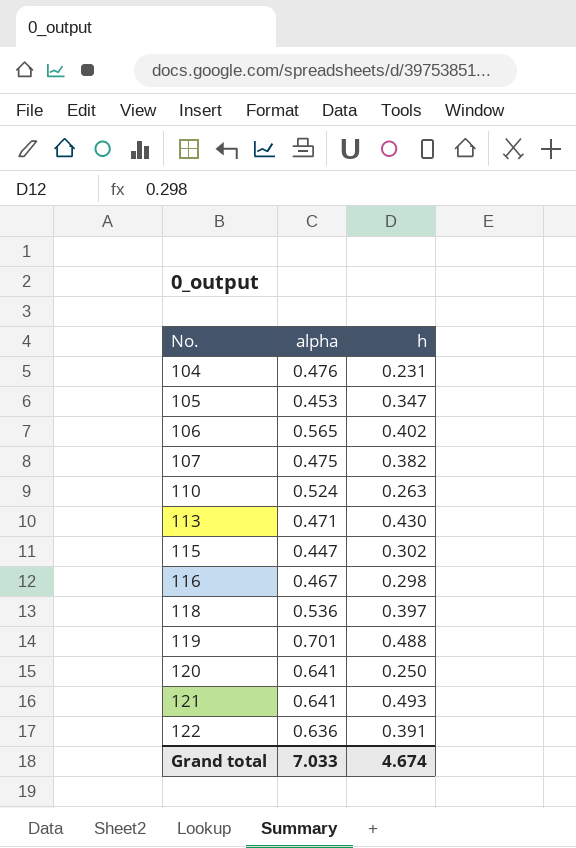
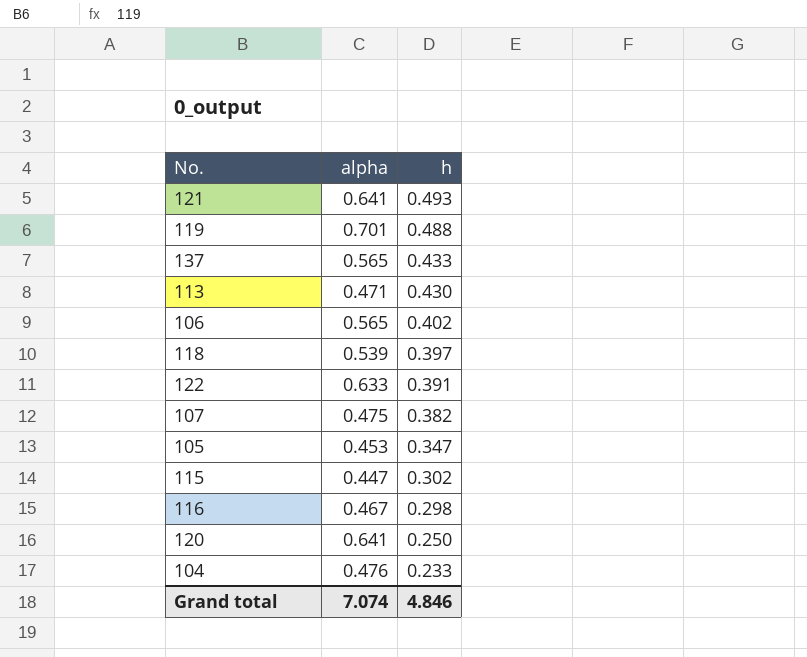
row order: No. ascending -> h descending
row 110: 0.524 | 0.263 -> none
row 137: none -> 0.565 | 0.433
118 | alpha: 0.536 -> 0.539
122 | alpha: 0.636 -> 0.633
104 | h: 0.231 -> 0.233
Grand total | alpha: 7.033 -> 7.074
Grand total | h: 4.674 -> 4.846

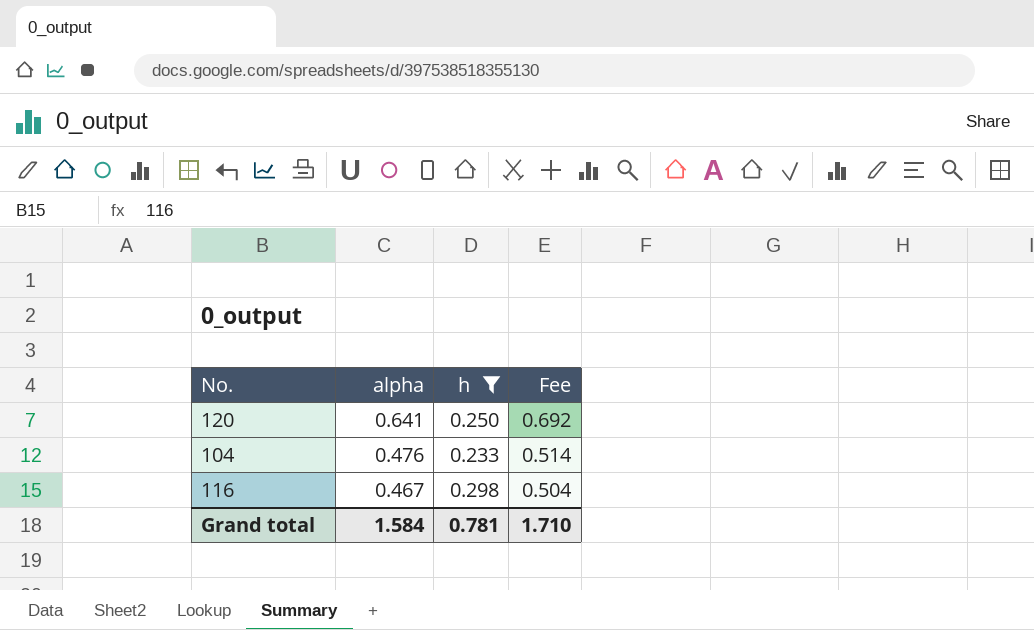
filter: none -> h <= 0.298
row order: h descending -> alpha descending
column Fee | formula: none -> [alpha] * 1.08
Grand total | alpha: 7.074 -> 1.584
Grand total | h: 4.846 -> 0.781

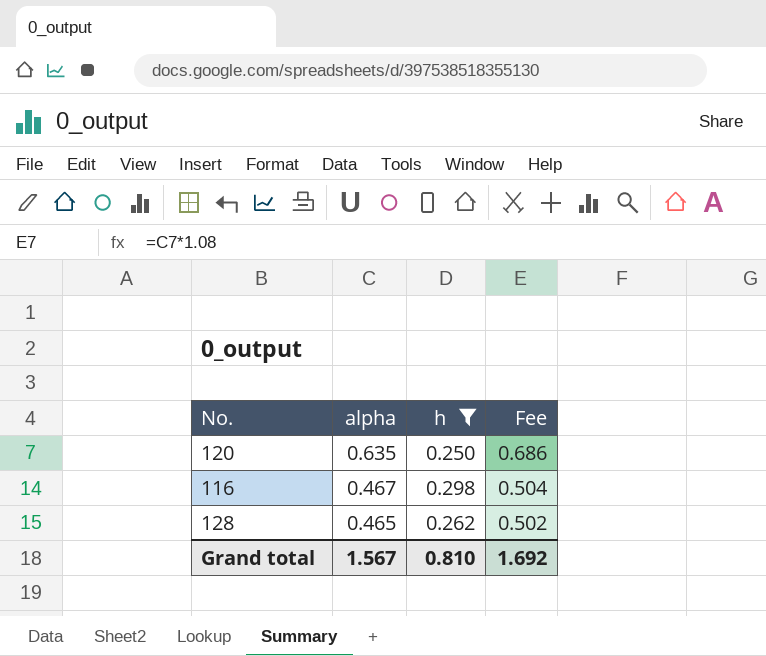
row 104: 0.476 | 0.233 | 0.514 -> none
120 | alpha: 0.641 -> 0.635
120 | Fee: 0.692 -> 0.686
row 128: none -> 0.465 | 0.262 | 0.502
Grand total | alpha: 1.584 -> 1.567
Grand total | h: 0.781 -> 0.810
Grand total | Fee: 1.710 -> 1.692

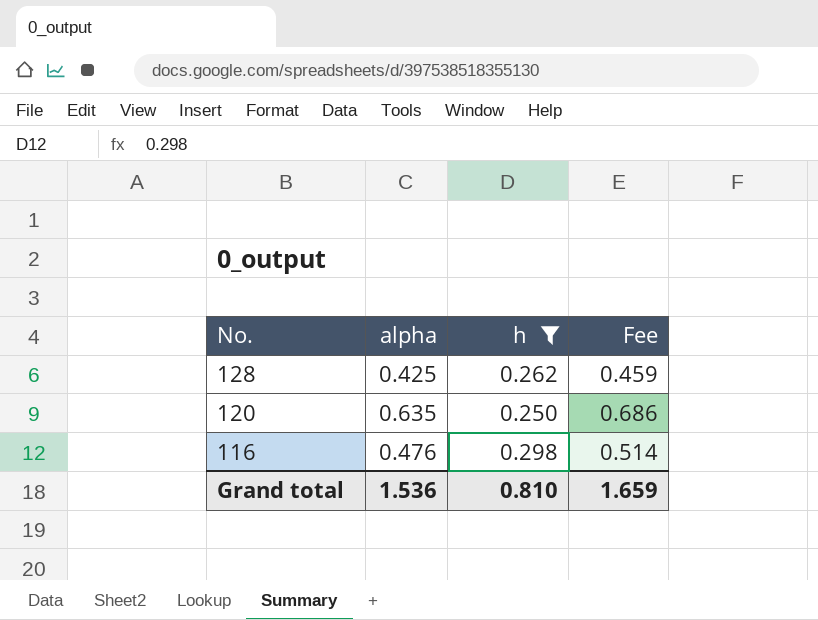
row order: alpha descending -> No. descending
128 | alpha: 0.465 -> 0.425
128 | Fee: 0.502 -> 0.459
116 | alpha: 0.467 -> 0.476
116 | Fee: 0.504 -> 0.514
Grand total | alpha: 1.567 -> 1.536
Grand total | Fee: 1.692 -> 1.659

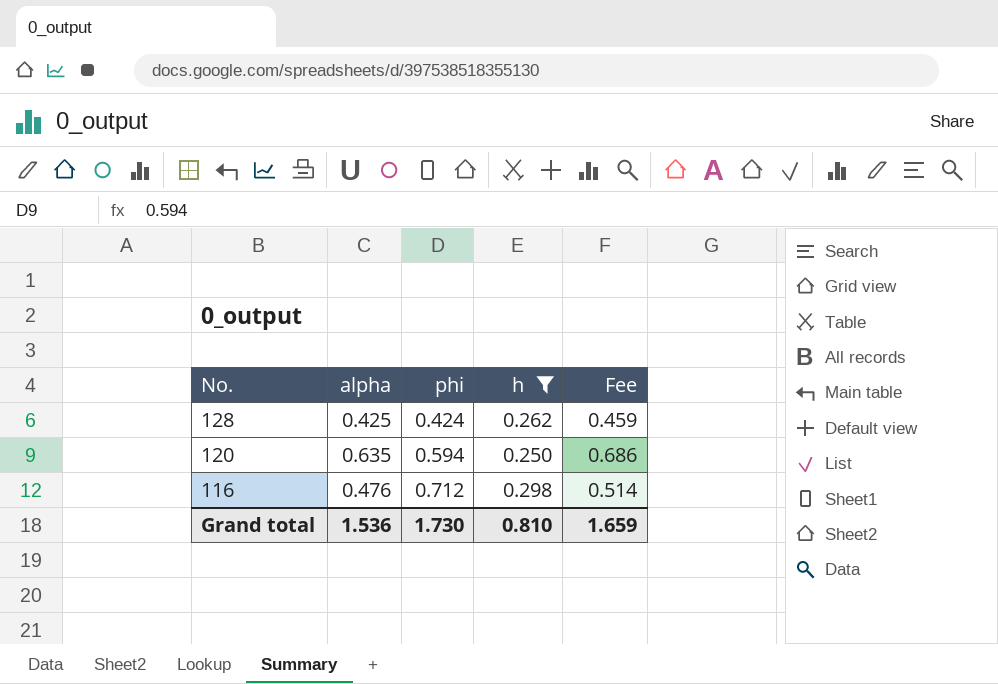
column phi | position: none -> 3

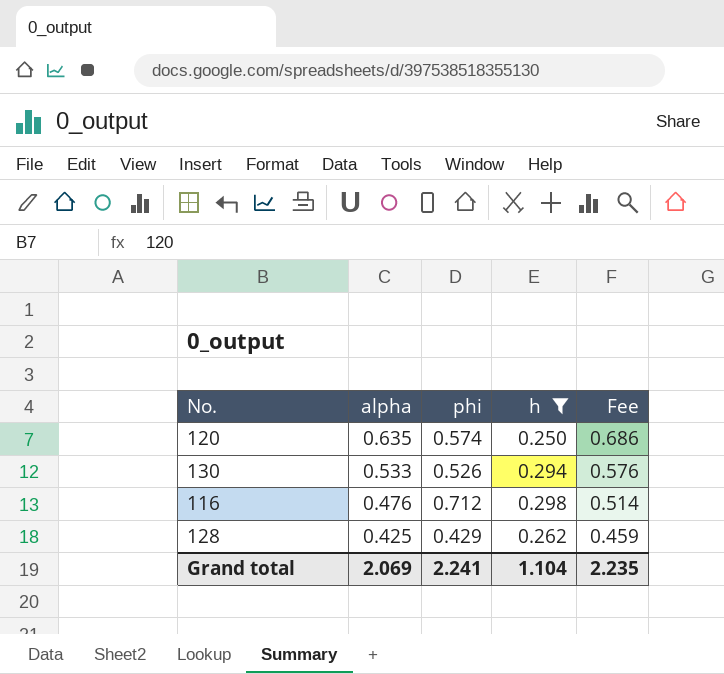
row order: No. descending -> alpha descending
120 | phi: 0.594 -> 0.574
row 130: none -> 0.533 | 0.526 | 0.294 | 0.576
128 | phi: 0.424 -> 0.429
Grand total | alpha: 1.536 -> 2.069
Grand total | phi: 1.730 -> 2.241
Grand total | h: 0.810 -> 1.104
Grand total | Fee: 1.659 -> 2.235

